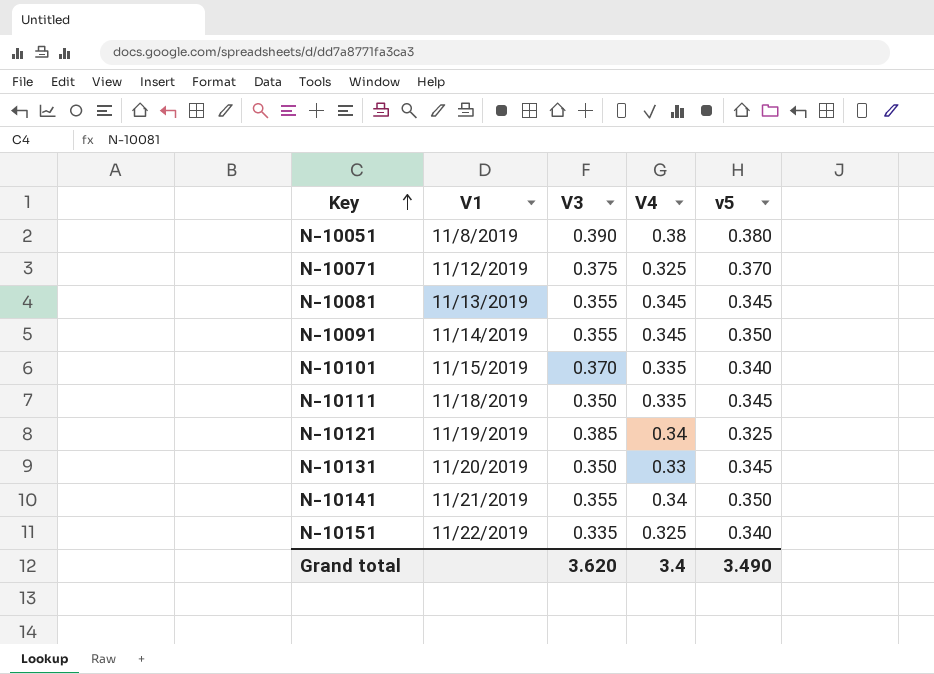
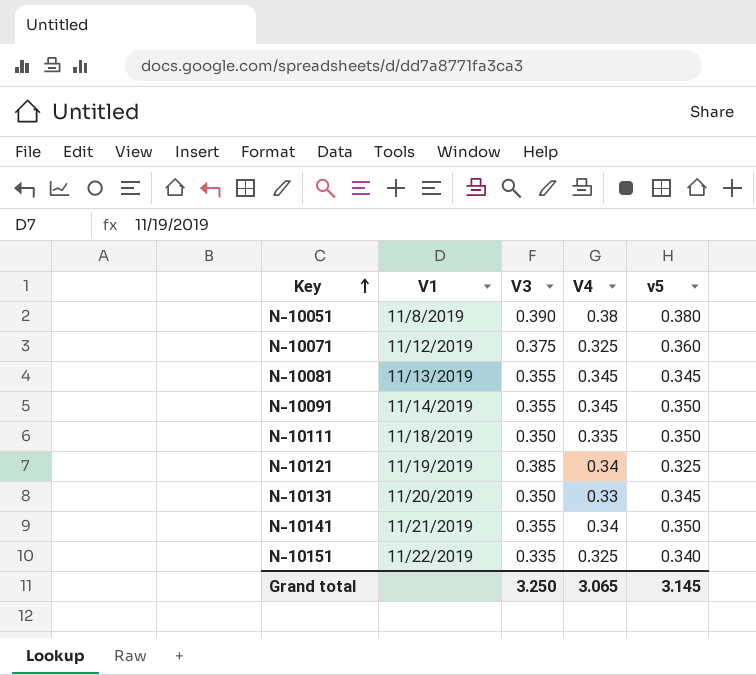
row N-10101: 11/15/2019 | 0.370 | 0.335 | 0.340 -> none
N-10071 | v5: 0.370 -> 0.360
N-10111 | v5: 0.345 -> 0.350
Grand total | V3: 3.620 -> 3.250
Grand total | V4: 3.4 -> 3.065
Grand total | v5: 3.490 -> 3.145

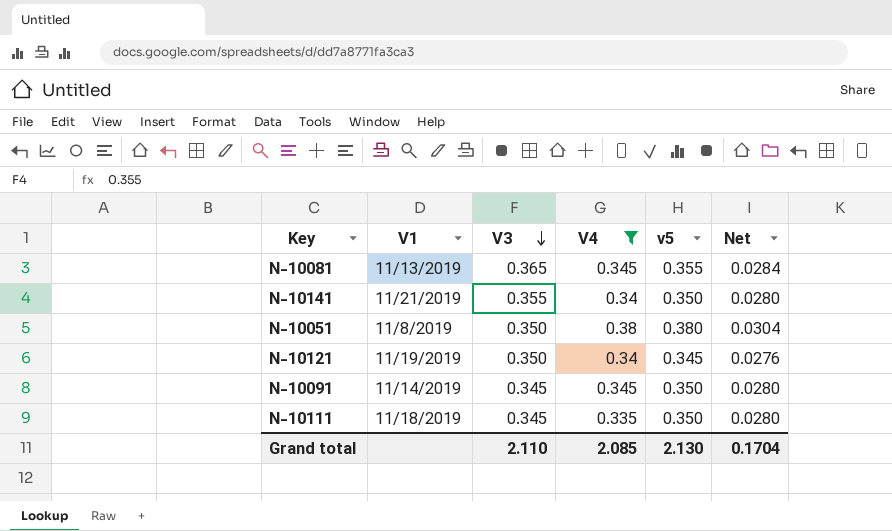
filter: none -> V4 >= 0.335
row order: Key ascending -> V3 descending
column Net | formula: none -> [v5] * 0.08
N-10081 | V3: 0.355 -> 0.365
N-10081 | v5: 0.345 -> 0.355
N-10051 | V3: 0.390 -> 0.350
N-10121 | V3: 0.385 -> 0.350
N-10121 | v5: 0.325 -> 0.345
N-10091 | V3: 0.355 -> 0.345
N-10111 | V3: 0.350 -> 0.345
Grand total | V3: 3.250 -> 2.110
Grand total | V4: 3.065 -> 2.085
Grand total | v5: 3.145 -> 2.130

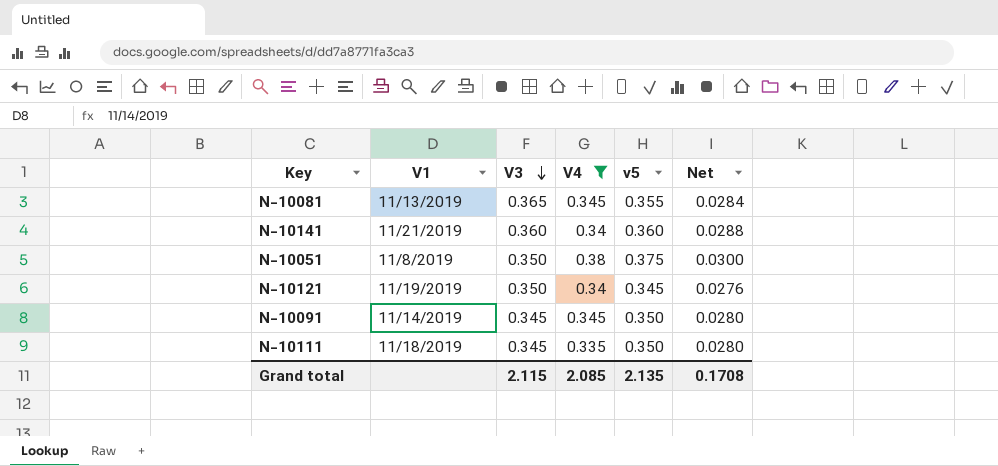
N-10141 | V3: 0.355 -> 0.360
N-10141 | v5: 0.350 -> 0.360
N-10141 | Net: 0.0280 -> 0.0288
N-10051 | v5: 0.380 -> 0.375
N-10051 | Net: 0.0304 -> 0.0300
Grand total | V3: 2.110 -> 2.115
Grand total | v5: 2.130 -> 2.135
Grand total | Net: 0.1704 -> 0.1708

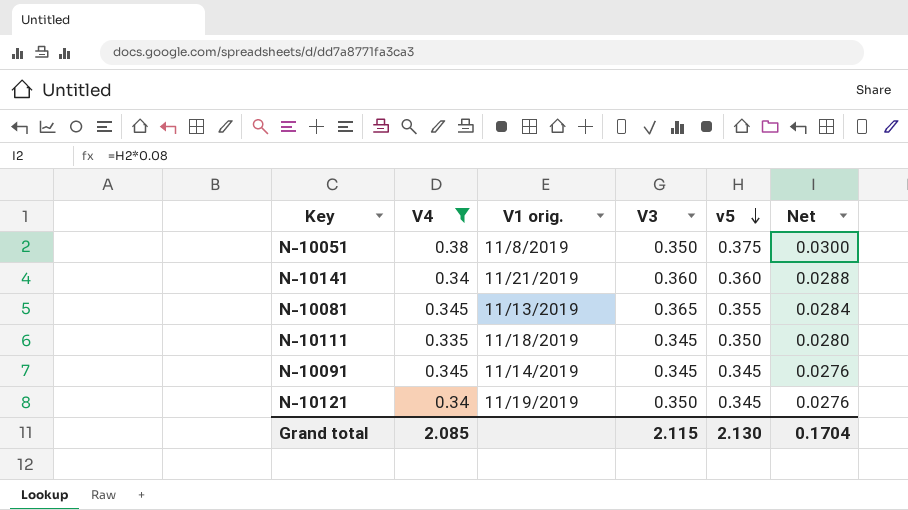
row order: V3 descending -> v5 descending
column V4 | position: 4 -> 2
column name: V1 -> V1 orig.
N-10091 | v5: 0.350 -> 0.345
N-10091 | Net: 0.0280 -> 0.0276
Grand total | v5: 2.135 -> 2.130
Grand total | Net: 0.1708 -> 0.1704

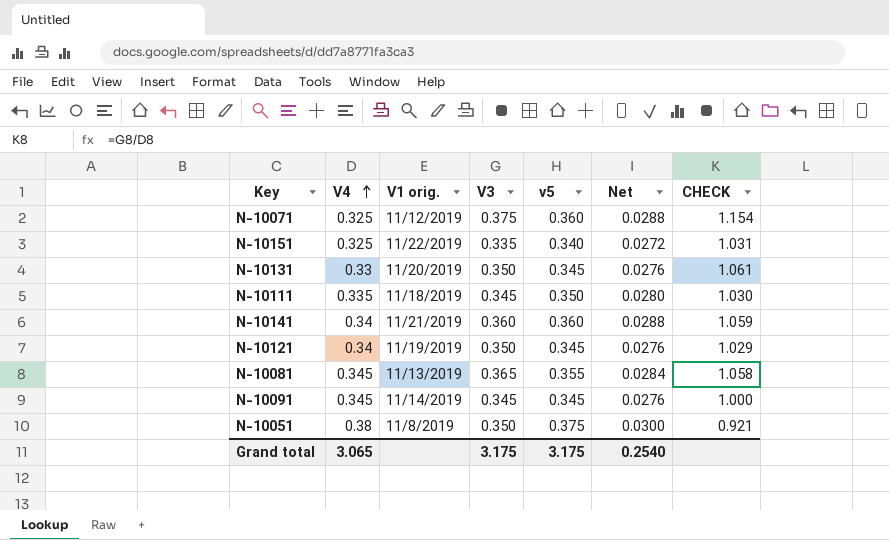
filter: V4 >= 0.335 -> none
row order: v5 descending -> V4 ascending
column CHECK | formula: none -> [V3] / [V4]
Grand total | V4: 2.085 -> 3.065
Grand total | V3: 2.115 -> 3.175
Grand total | v5: 2.130 -> 3.175
Grand total | Net: 0.1704 -> 0.2540

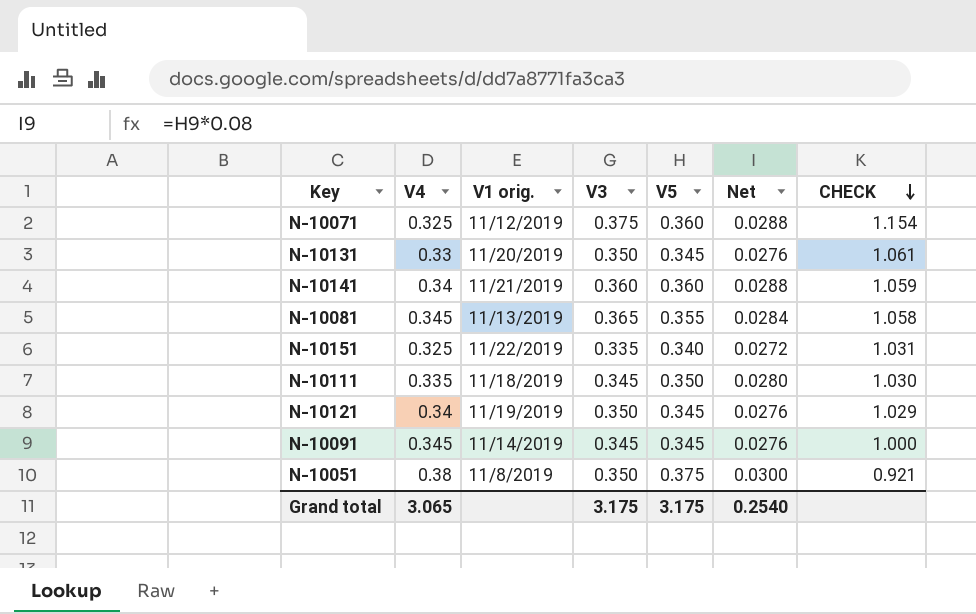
row order: V4 ascending -> CHECK descending
column name: v5 -> V5

